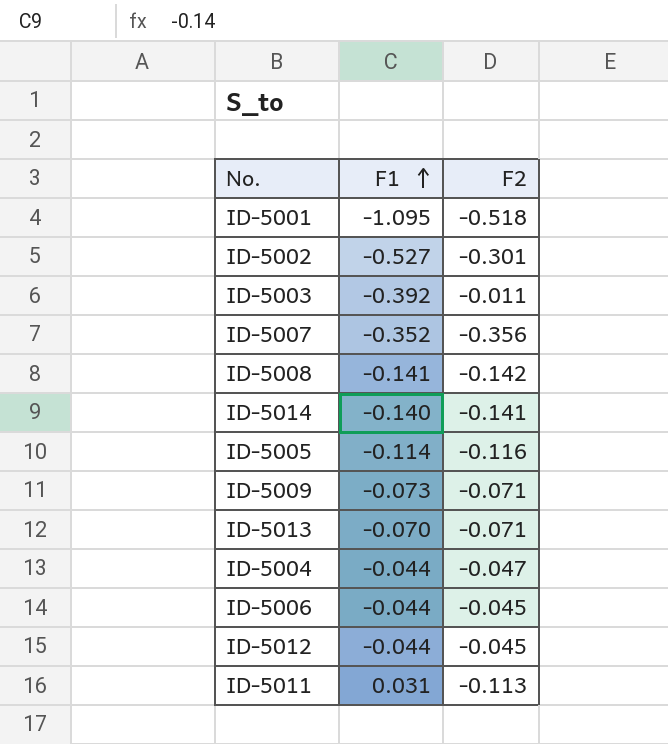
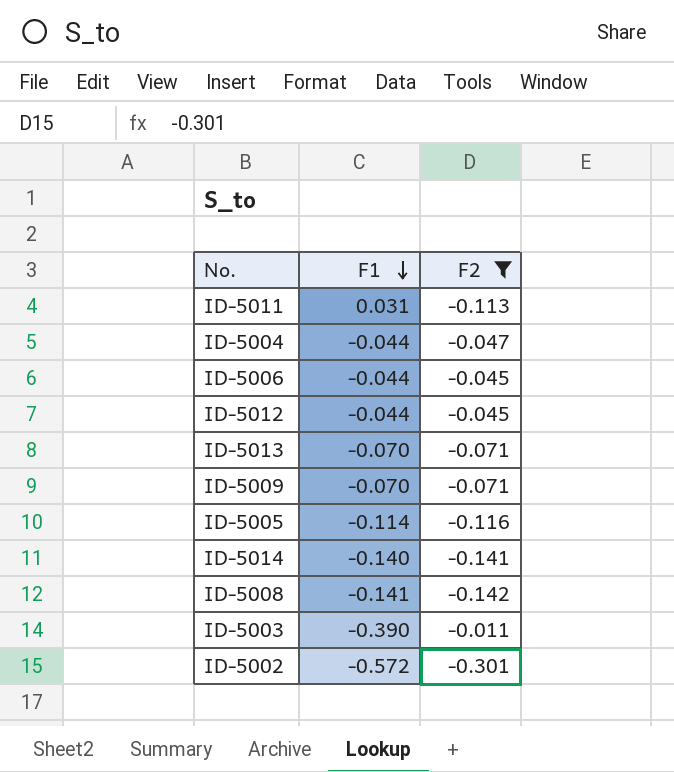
filter: none -> F2 >= -0.301
row order: F1 ascending -> F1 descending
ID-5009 | F1: -0.073 -> -0.070
ID-5003 | F1: -0.392 -> -0.390
ID-5002 | F1: -0.527 -> -0.572

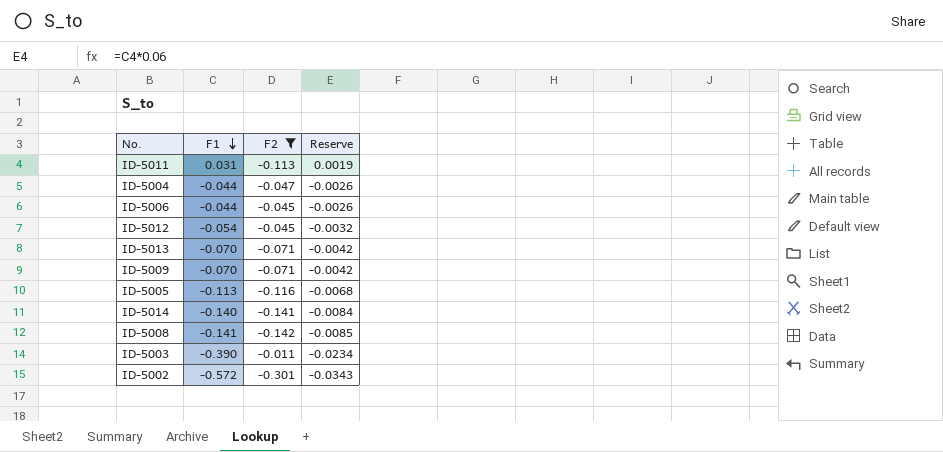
column Reserve | formula: none -> [F1] * 0.06
ID-5012 | F1: -0.044 -> -0.054
ID-5005 | F1: -0.114 -> -0.113

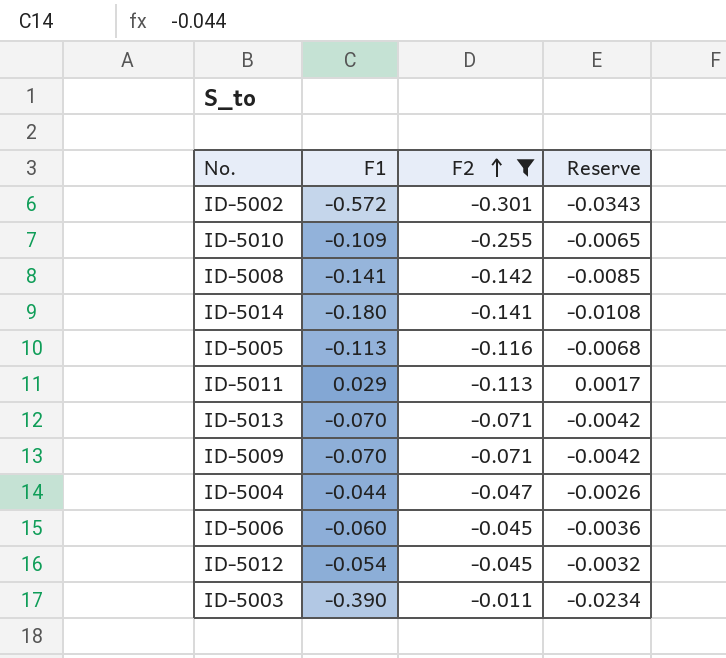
row order: F1 descending -> F2 ascending
row ID-5010: none -> -0.109 | -0.255 | -0.0065
ID-5014 | F1: -0.140 -> -0.180
ID-5014 | Reserve: -0.0084 -> -0.0108
ID-5011 | F1: 0.031 -> 0.029
ID-5011 | Reserve: 0.0019 -> 0.0017
ID-5006 | F1: -0.044 -> -0.060
ID-5006 | Reserve: -0.0026 -> -0.0036

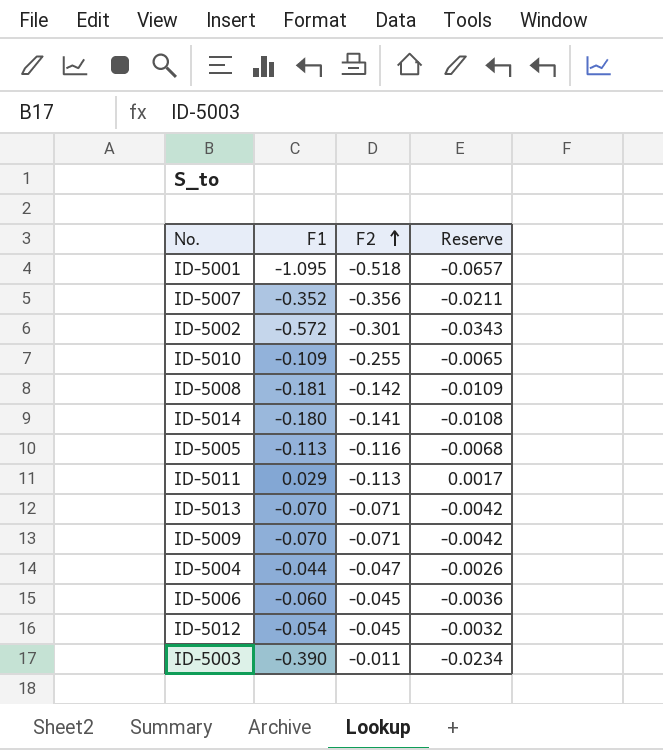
filter: F2 >= -0.301 -> none
ID-5008 | F1: -0.141 -> -0.181
ID-5008 | Reserve: -0.0085 -> -0.0109

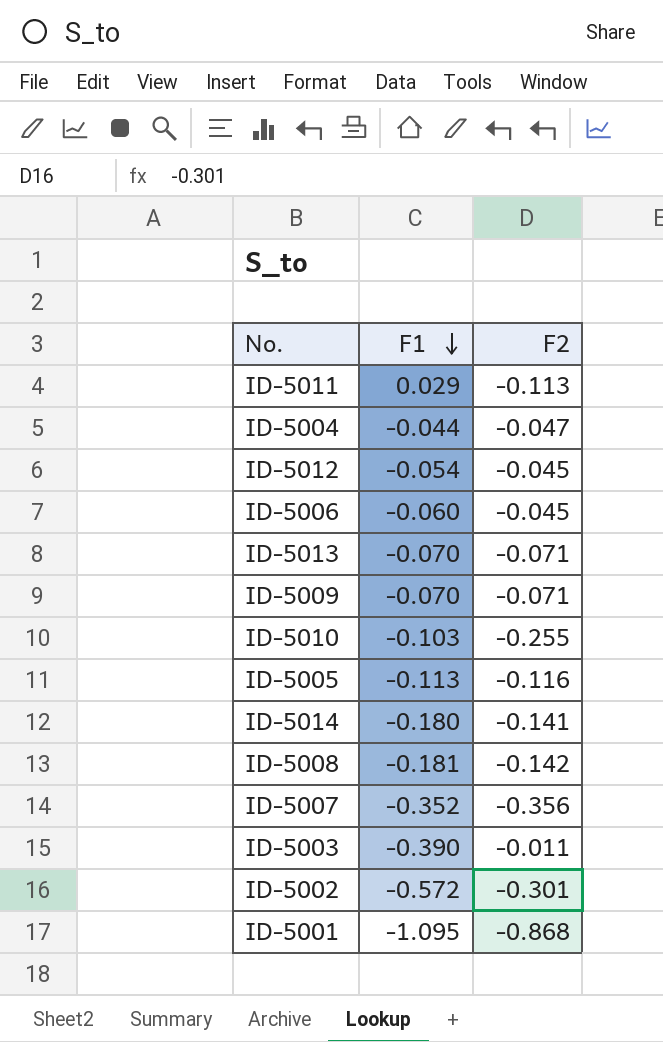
row order: F2 ascending -> F1 descending
column Reserve | formula: [F1] * 0.06 -> none
ID-5010 | F1: -0.109 -> -0.103
ID-5001 | F2: -0.518 -> -0.868

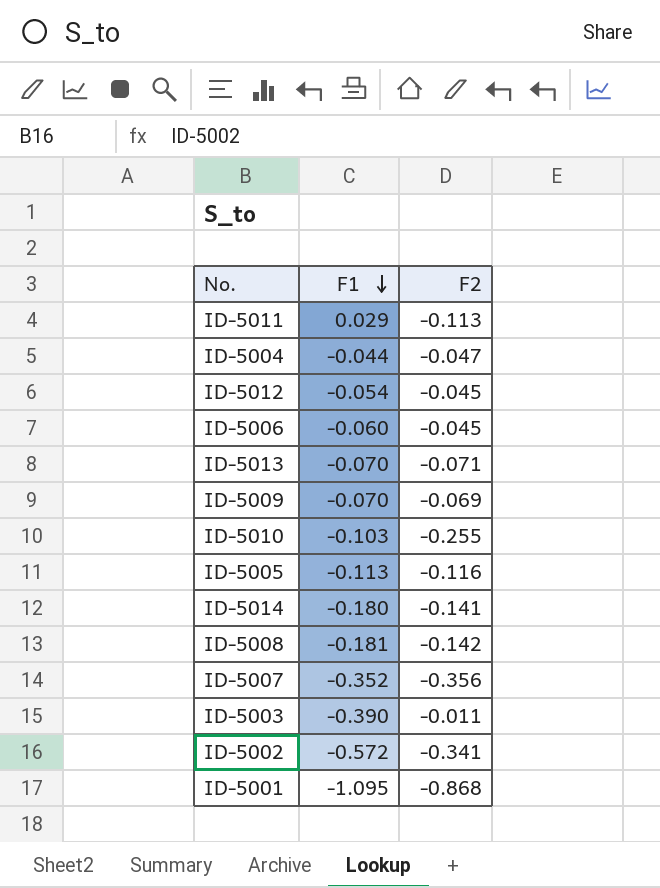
ID-5009 | F2: -0.071 -> -0.069
ID-5002 | F2: -0.301 -> -0.341

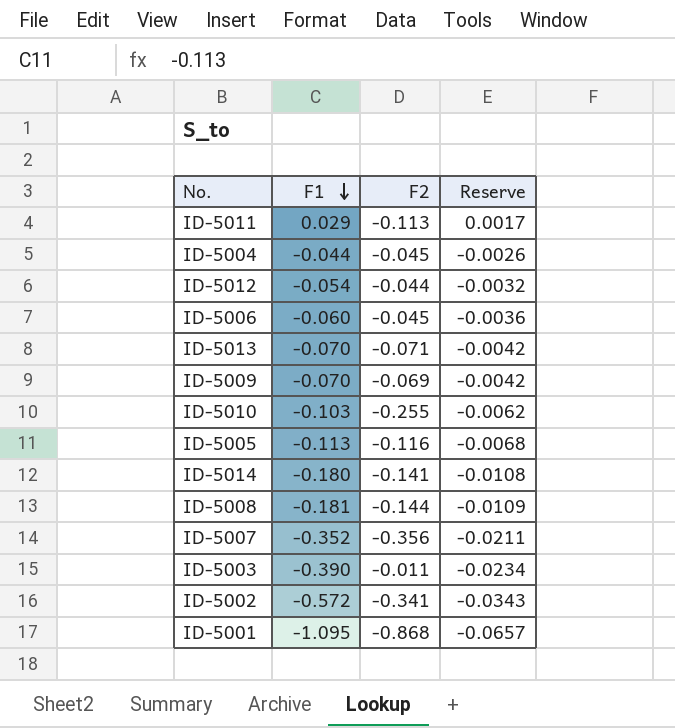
column Reserve | formula: none -> [F1] * 0.06
ID-5004 | F2: -0.047 -> -0.045
ID-5012 | F2: -0.045 -> -0.044
ID-5008 | F2: -0.142 -> -0.144

